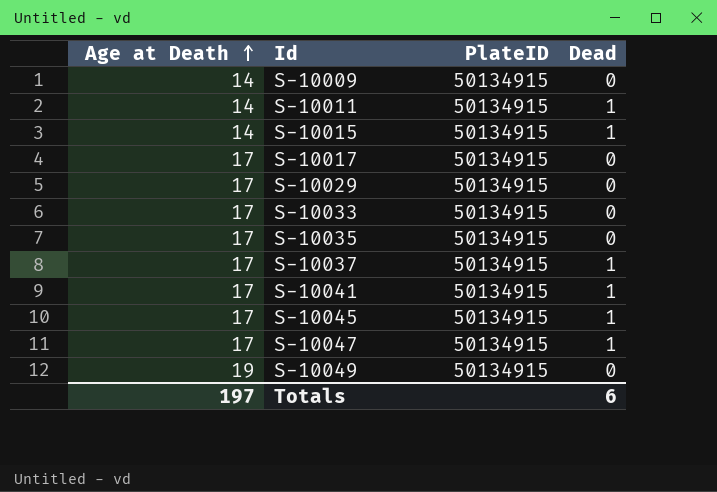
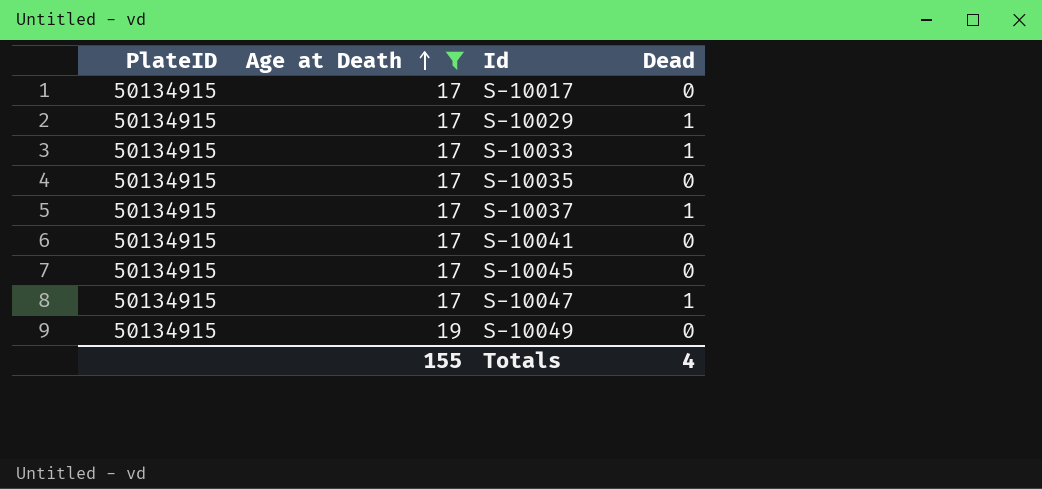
filter: none -> Age at Death != 14
column PlateID | position: 3 -> 1
S-10029 | Dead: 0 -> 1
S-10033 | Dead: 0 -> 1
S-10041 | Dead: 1 -> 0
S-10045 | Dead: 1 -> 0
Totals | Age at Death: 197 -> 155
Totals | Dead: 6 -> 4

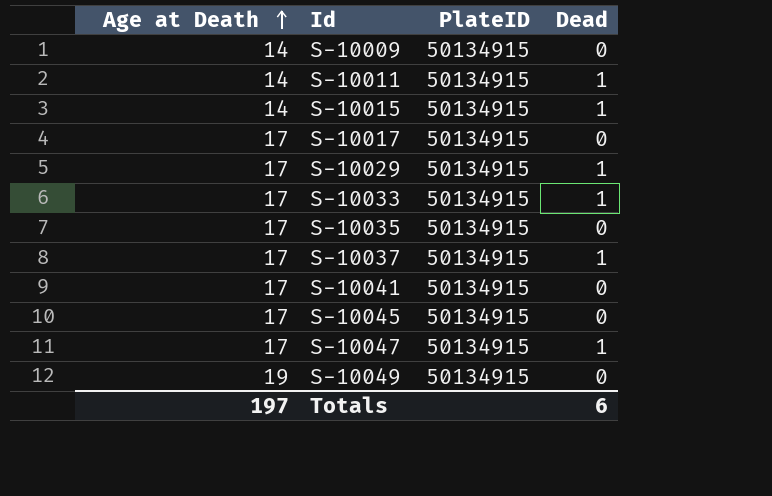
filter: Age at Death != 14 -> none
column PlateID | position: 1 -> 3
Totals | Age at Death: 155 -> 197
Totals | Dead: 4 -> 6

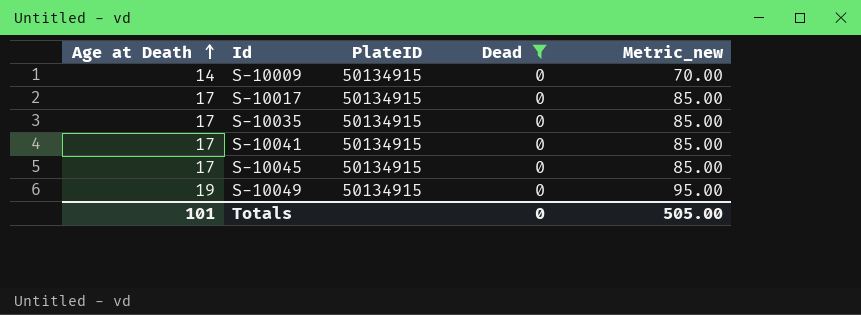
filter: none -> Dead = 0
column Metric_new | formula: none -> [Age at Death] * 5
Totals | Age at Death: 197 -> 101
Totals | Dead: 6 -> 0

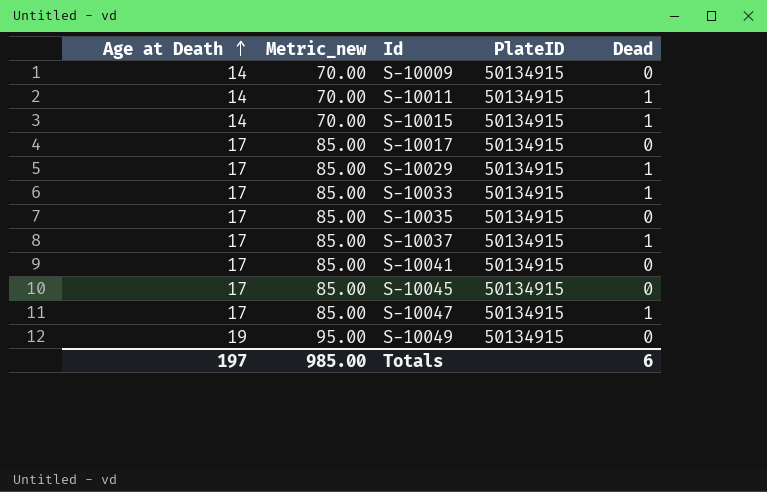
filter: Dead = 0 -> none
column Metric_new | position: 5 -> 2
Totals | Age at Death: 101 -> 197
Totals | Metric_new: 505.00 -> 985.00
Totals | Dead: 0 -> 6

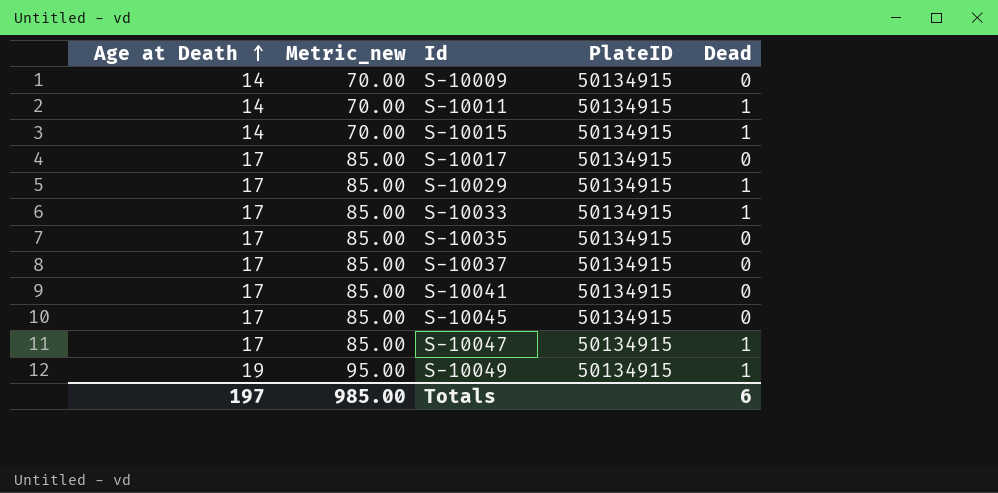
S-10037 | Dead: 1 -> 0
S-10049 | Dead: 0 -> 1

